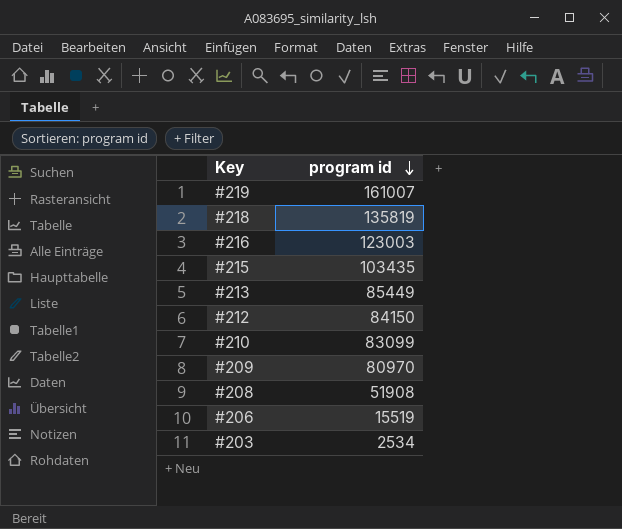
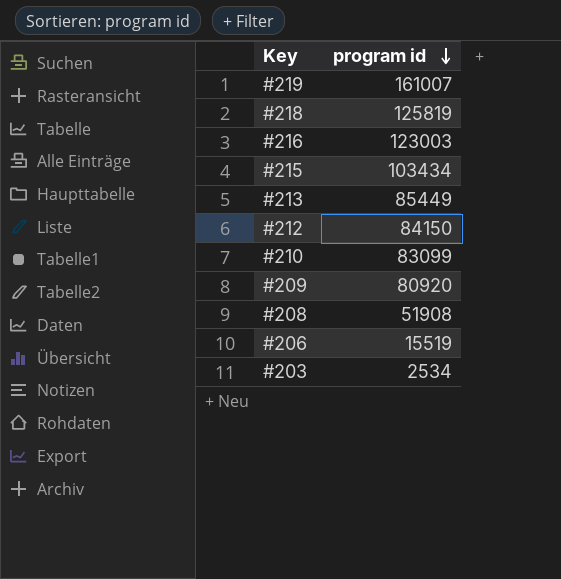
#218 | program id: 135819 -> 125819
#215 | program id: 103435 -> 103434
#209 | program id: 80970 -> 80920

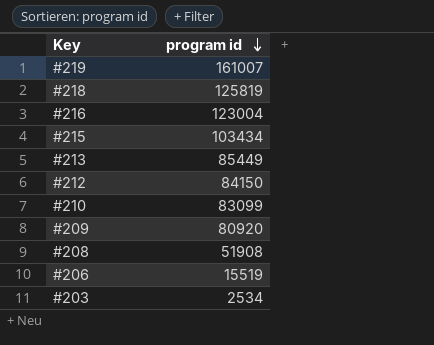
#216 | program id: 123003 -> 123004

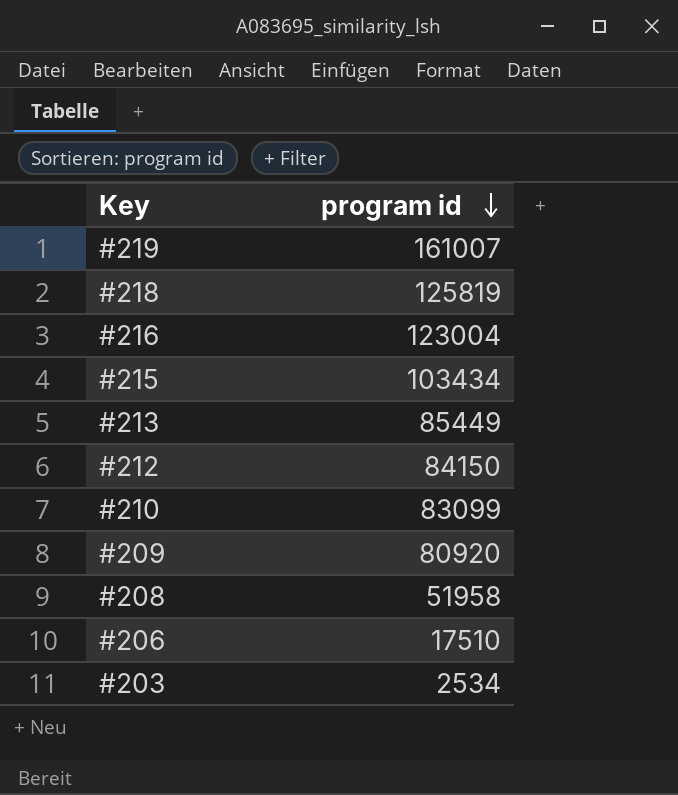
#208 | program id: 51908 -> 51958
#206 | program id: 15519 -> 17510

